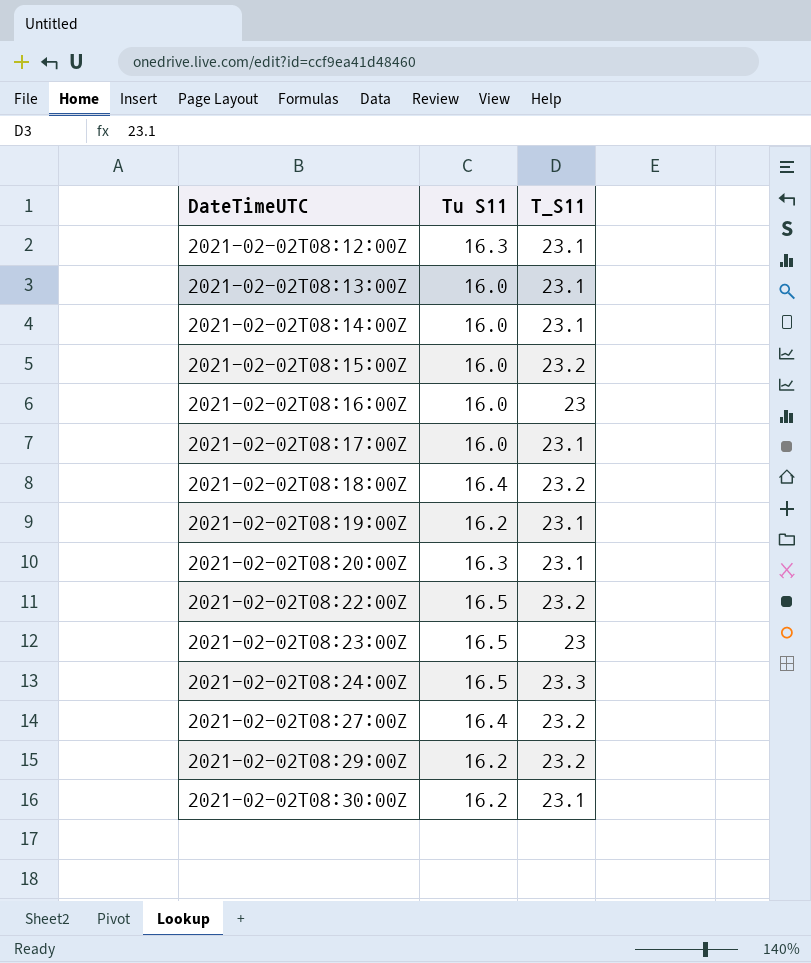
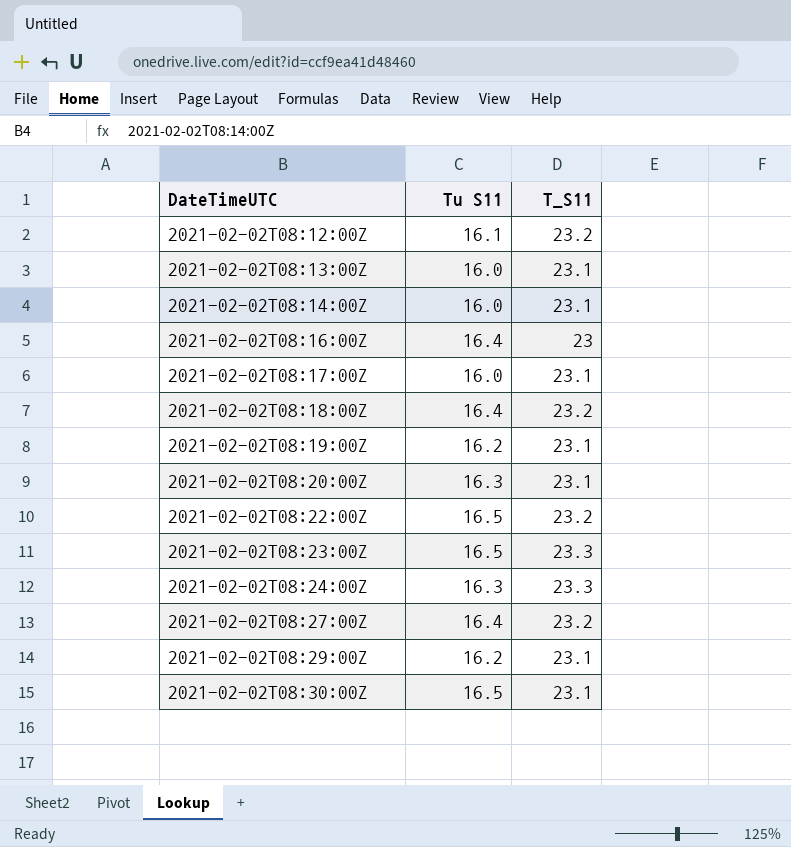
row 2021-02-02T08:15:00Z: 16.0 | 23.2 -> none
2021-02-02T08:12:00Z | Tu S11: 16.3 -> 16.1
2021-02-02T08:12:00Z | T_S11: 23.1 -> 23.2
2021-02-02T08:16:00Z | Tu S11: 16.0 -> 16.4
2021-02-02T08:23:00Z | T_S11: 23 -> 23.3
2021-02-02T08:24:00Z | Tu S11: 16.5 -> 16.3
2021-02-02T08:29:00Z | T_S11: 23.2 -> 23.1
2021-02-02T08:30:00Z | Tu S11: 16.2 -> 16.5

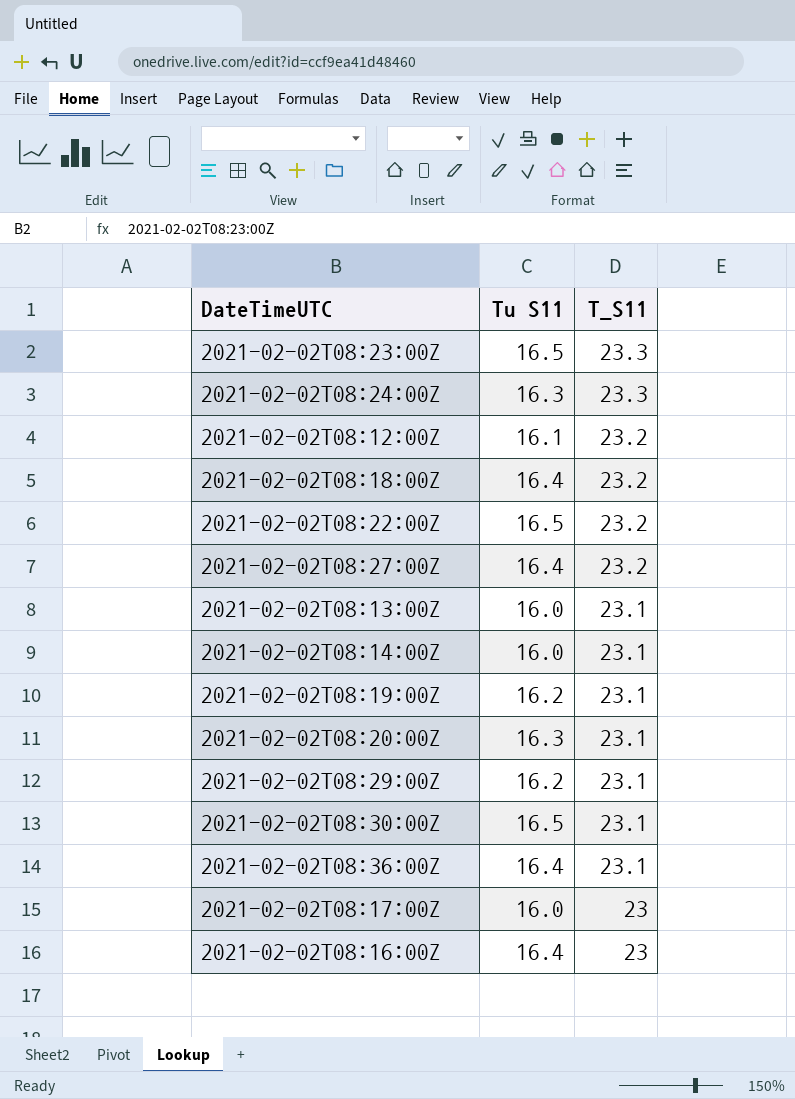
row order: DateTimeUTC ascending -> T_S11 descending
row 2021-02-02T08:36:00Z: none -> 16.4 | 23.1
2021-02-02T08:17:00Z | T_S11: 23.1 -> 23

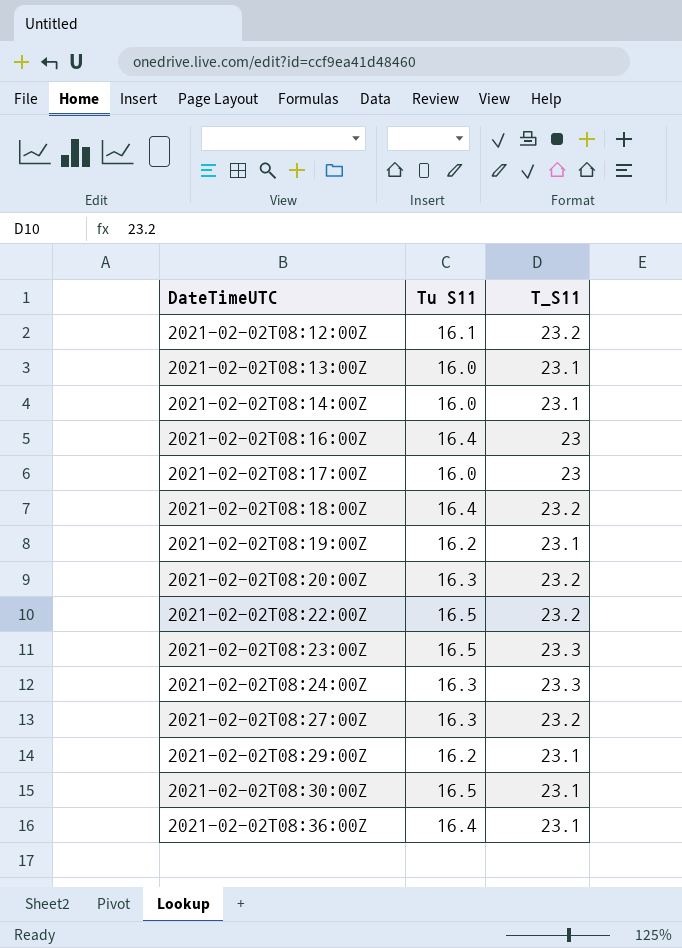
row order: T_S11 descending -> DateTimeUTC ascending
2021-02-02T08:20:00Z | T_S11: 23.1 -> 23.2
2021-02-02T08:27:00Z | Tu S11: 16.4 -> 16.3

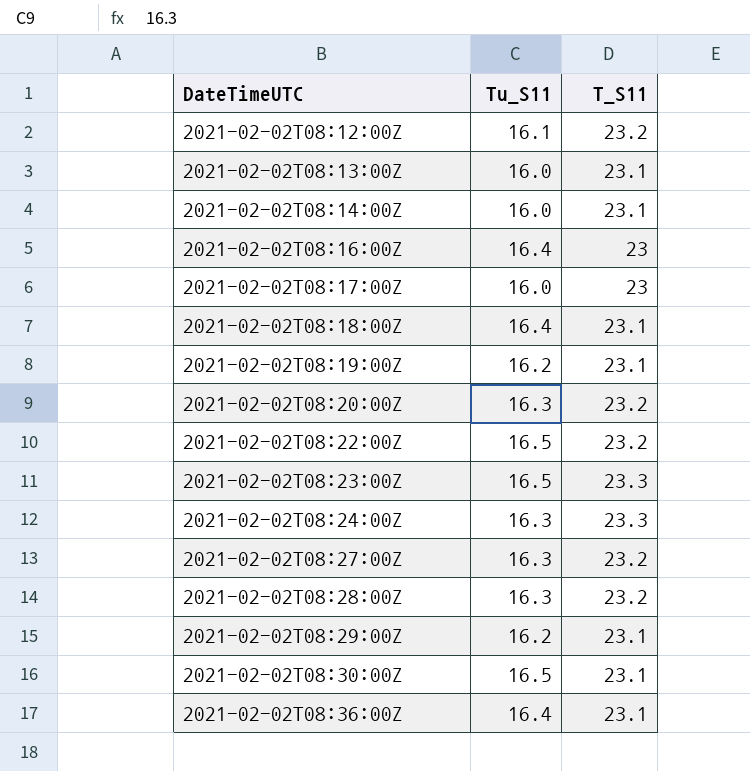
column name: Tu S11 -> Tu_S11
2021-02-02T08:18:00Z | T_S11: 23.2 -> 23.1
row 2021-02-02T08:28:00Z: none -> 16.3 | 23.2

